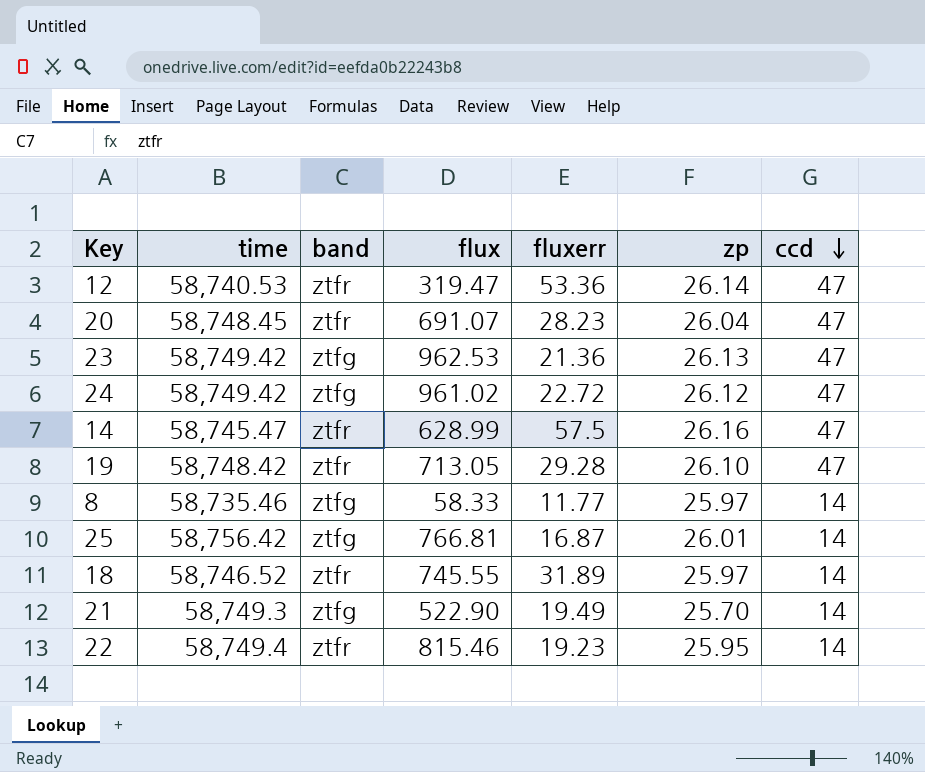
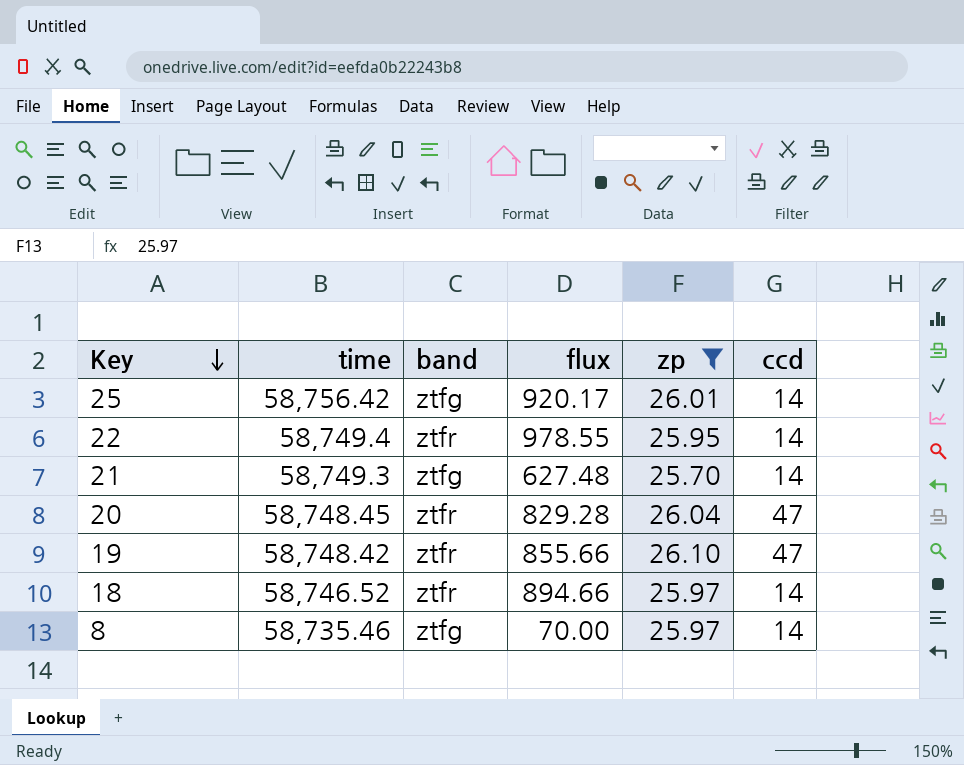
filter: none -> zp <= 26.10
row order: ccd descending -> Key descending
column fluxerr | position: 5 -> none
25 | flux: 766.81 -> 920.17
22 | flux: 815.46 -> 978.55
21 | flux: 522.90 -> 627.48
20 | flux: 691.07 -> 829.28
19 | flux: 713.05 -> 855.66
18 | flux: 745.55 -> 894.66
8 | flux: 58.33 -> 70.00

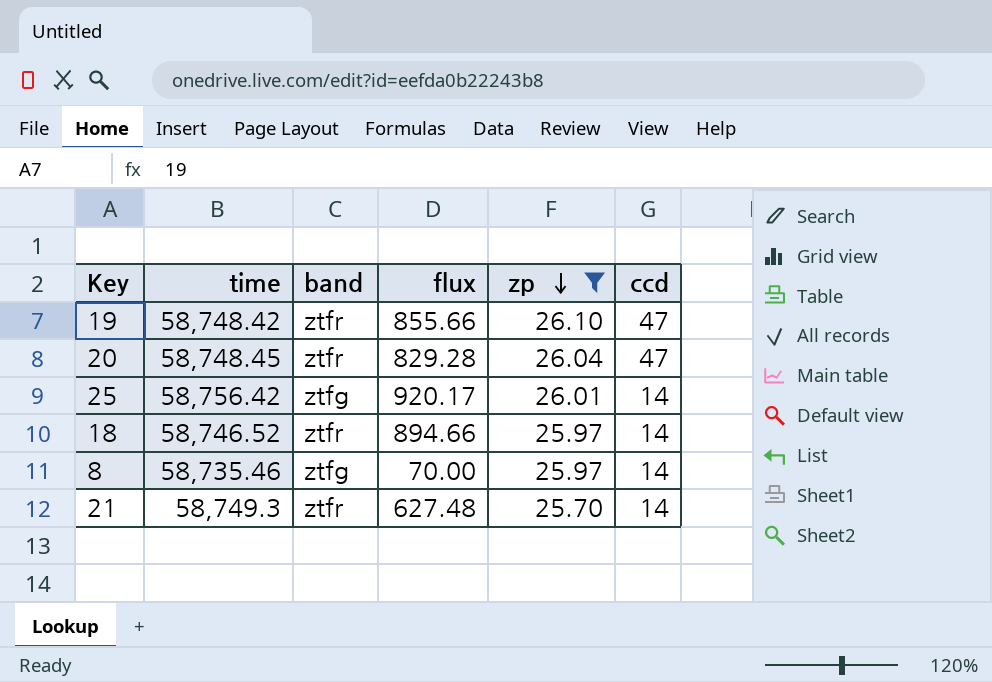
row order: Key descending -> zp descending
row 22: 58,749.4 | ztfr | 978.55 | 25.95 | 14 -> none
21 | band: ztfg -> ztfr

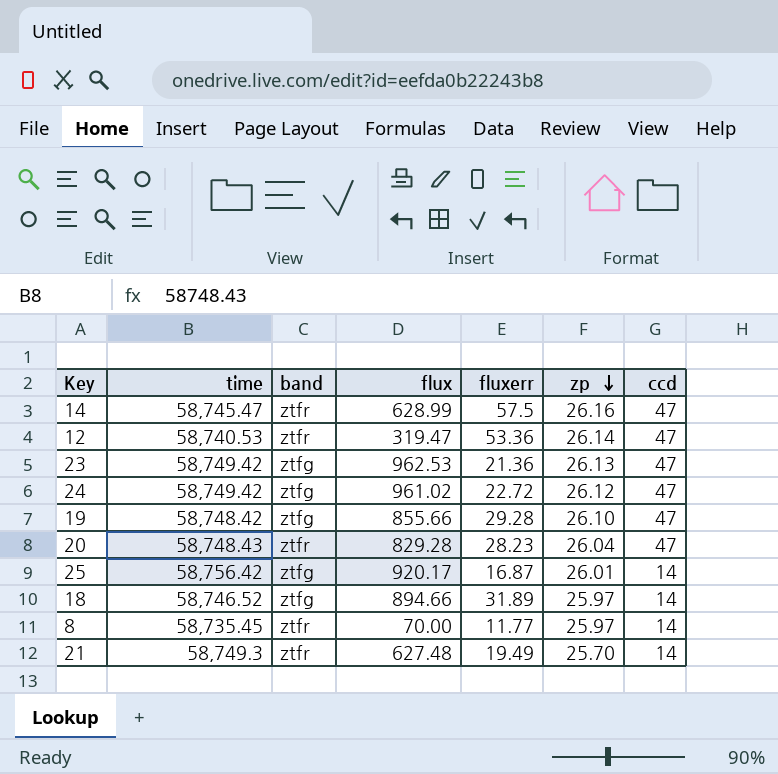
filter: zp <= 26.10 -> none
column fluxerr | position: none -> 5
19 | band: ztfr -> ztfg
20 | time: 58,748.45 -> 58,748.43
18 | band: ztfr -> ztfg
8 | time: 58,735.46 -> 58,735.45
8 | band: ztfg -> ztfr

